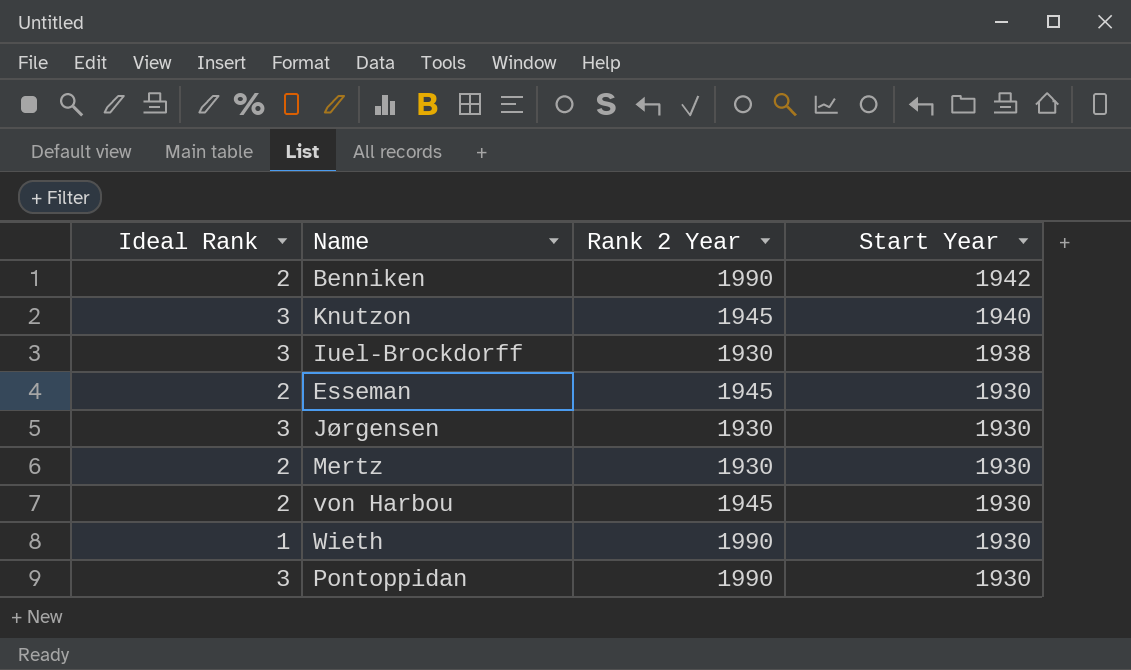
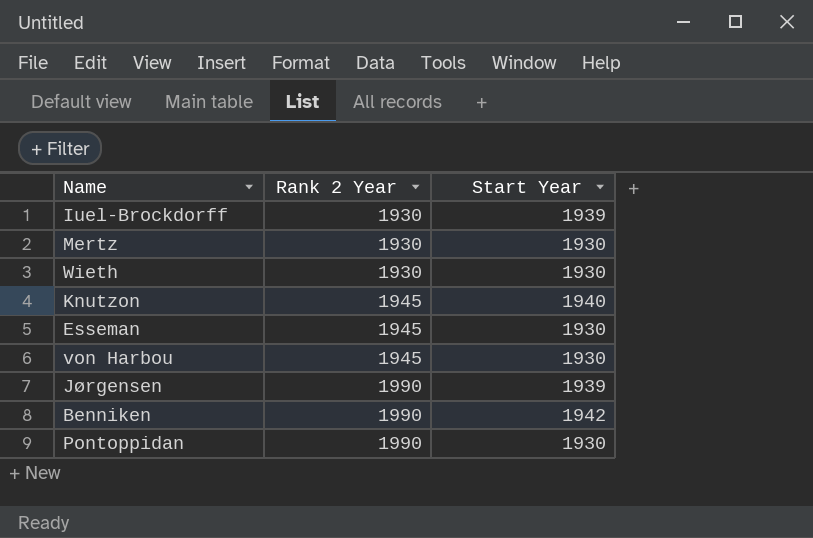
row order: Start Year descending -> Rank 2 Year ascending
column Ideal Rank | position: 1 -> none
Iuel-Brockdorff | Start Year: 1938 -> 1939
Wieth | Rank 2 Year: 1990 -> 1930
Jørgensen | Rank 2 Year: 1930 -> 1990
Jørgensen | Start Year: 1930 -> 1939

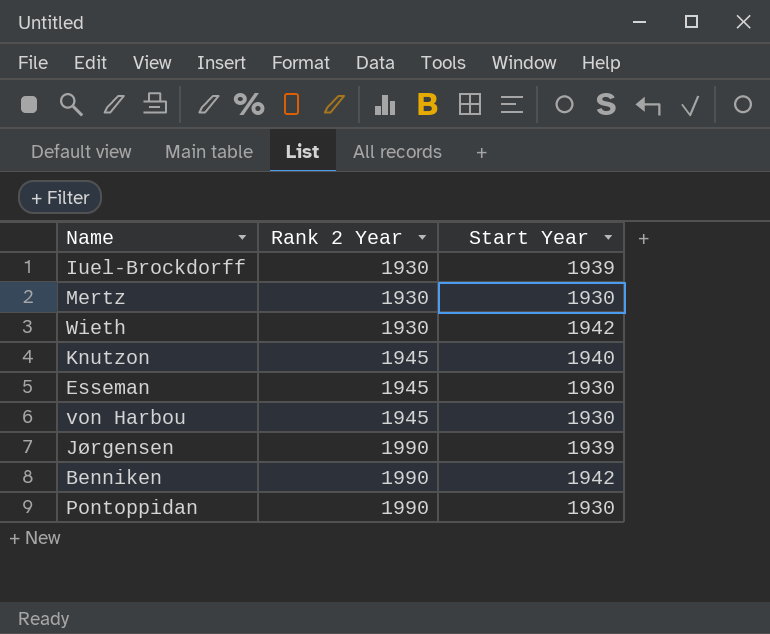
Wieth | Start Year: 1930 -> 1942

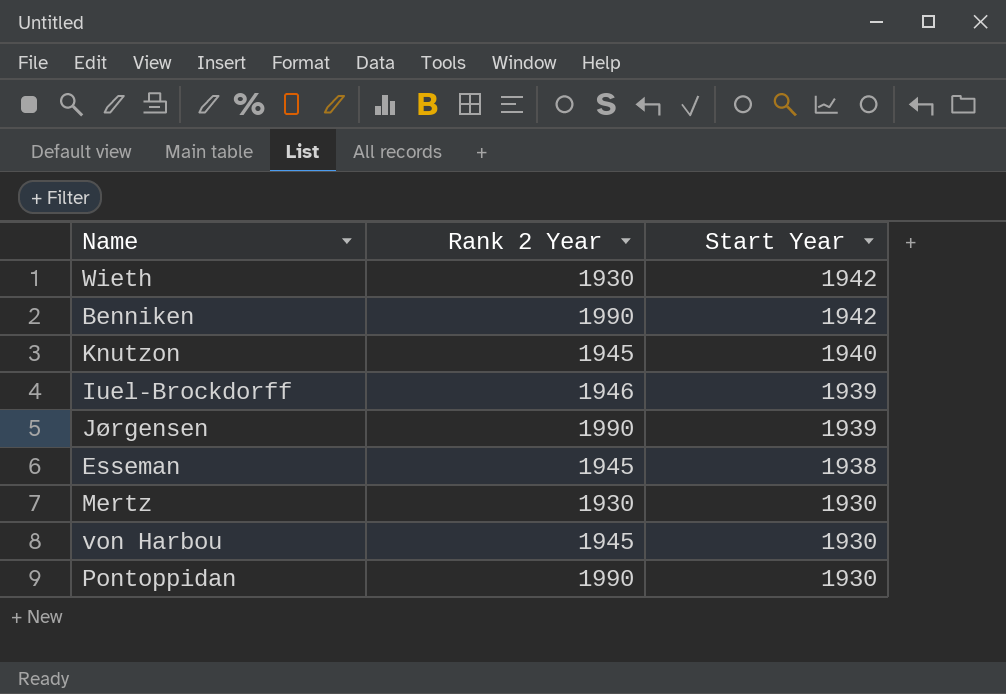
row order: Rank 2 Year ascending -> Start Year descending
Iuel-Brockdorff | Rank 2 Year: 1930 -> 1946
Esseman | Start Year: 1930 -> 1938

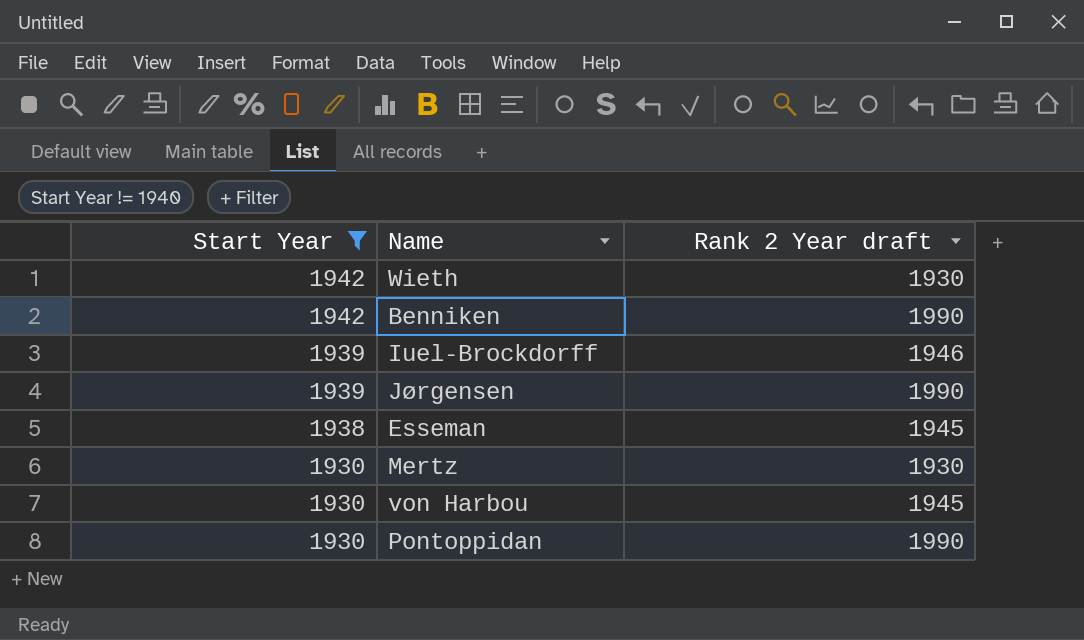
filter: none -> Start Year != 1940
column Start Year | position: 3 -> 1
column name: Rank 2 Year -> Rank 2 Year draft

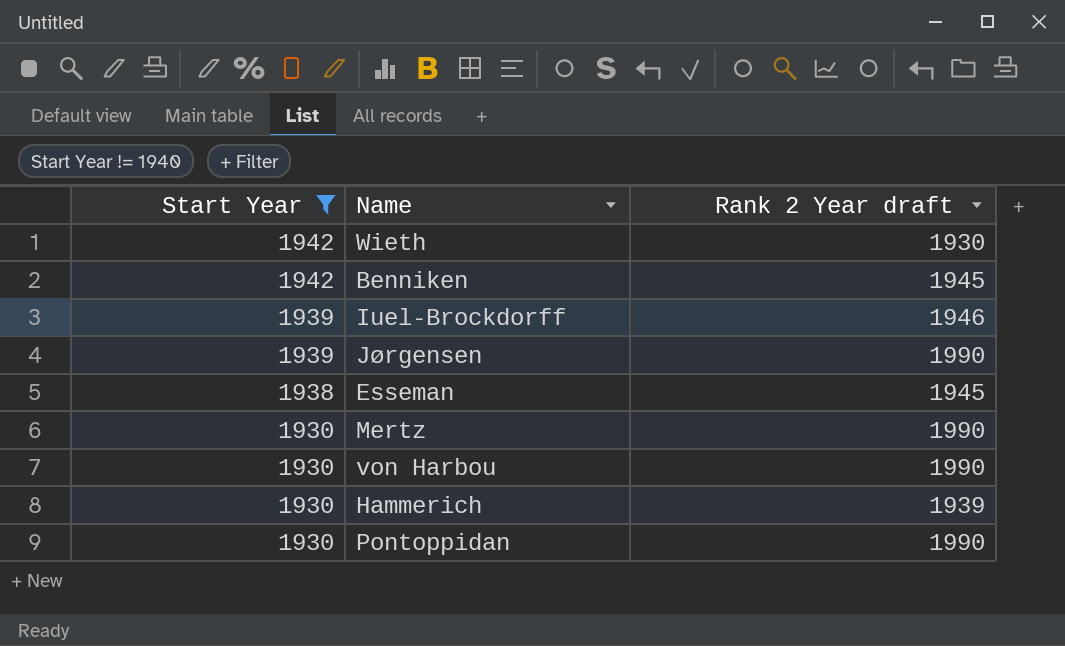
Benniken | Rank 2 Year draft: 1990 -> 1945
Mertz | Rank 2 Year draft: 1930 -> 1990
von Harbou | Rank 2 Year draft: 1945 -> 1990
row Hammerich: none -> 1930 | 1939

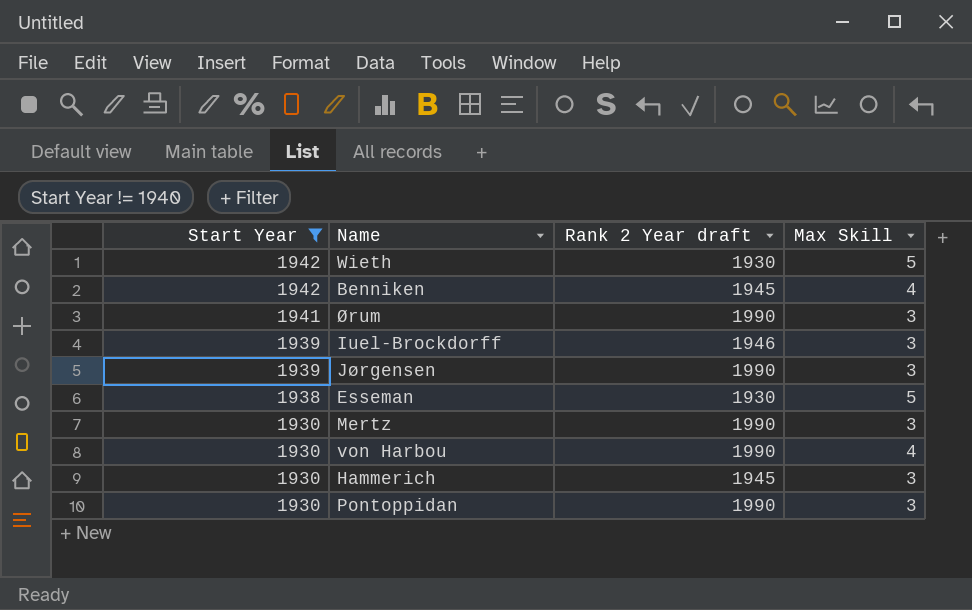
column Max Skill | position: none -> 4
row Ørum: none -> 1941 | 1990 | 3
Esseman | Rank 2 Year draft: 1945 -> 1930
Hammerich | Rank 2 Year draft: 1939 -> 1945

